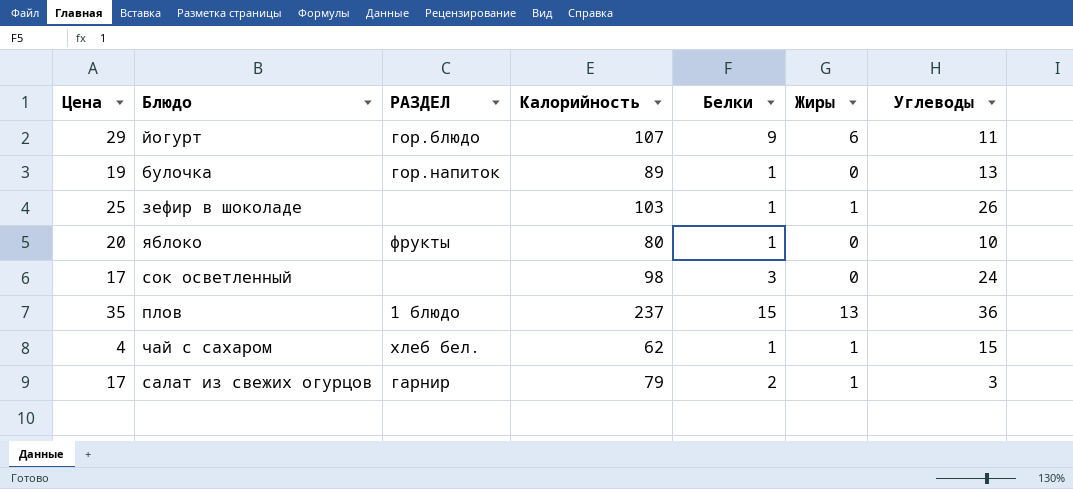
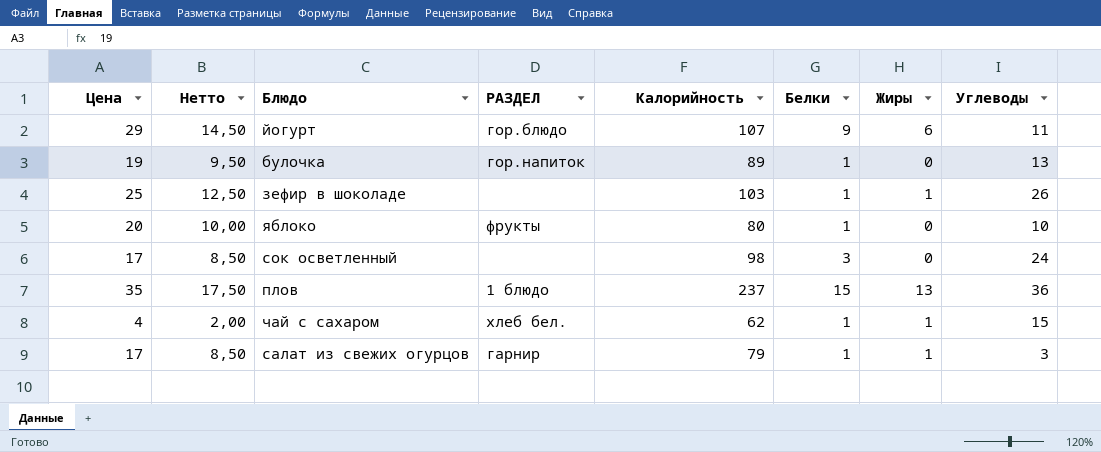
column Нетто | formula: none -> [Цена] * 0,5
салат из свежих огурцов | Белки: 2 -> 1

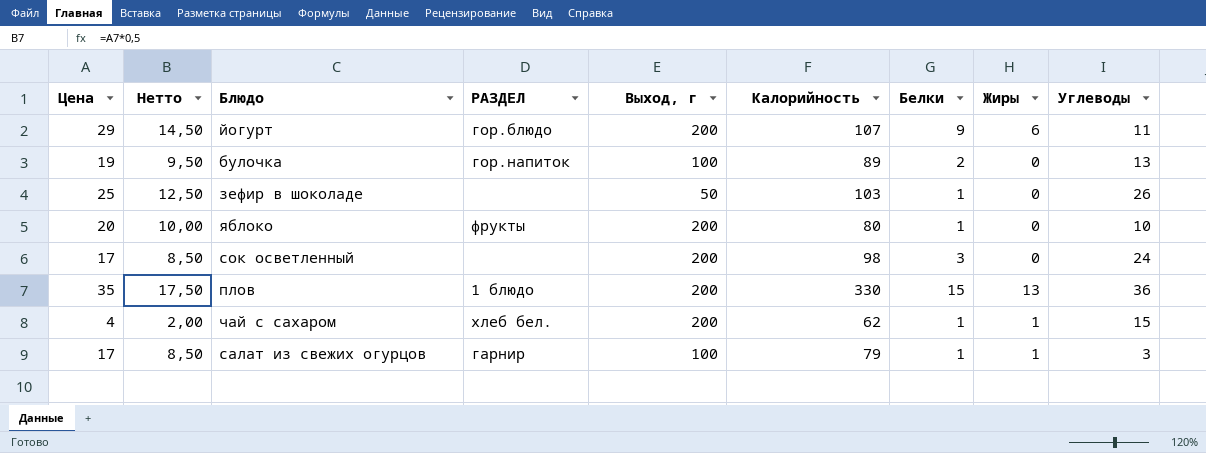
column Выход, г | position: none -> 5
булочка | Белки: 1 -> 2
зефир в шоколаде | Жиры: 1 -> 0
плов | Калорийность: 237 -> 330

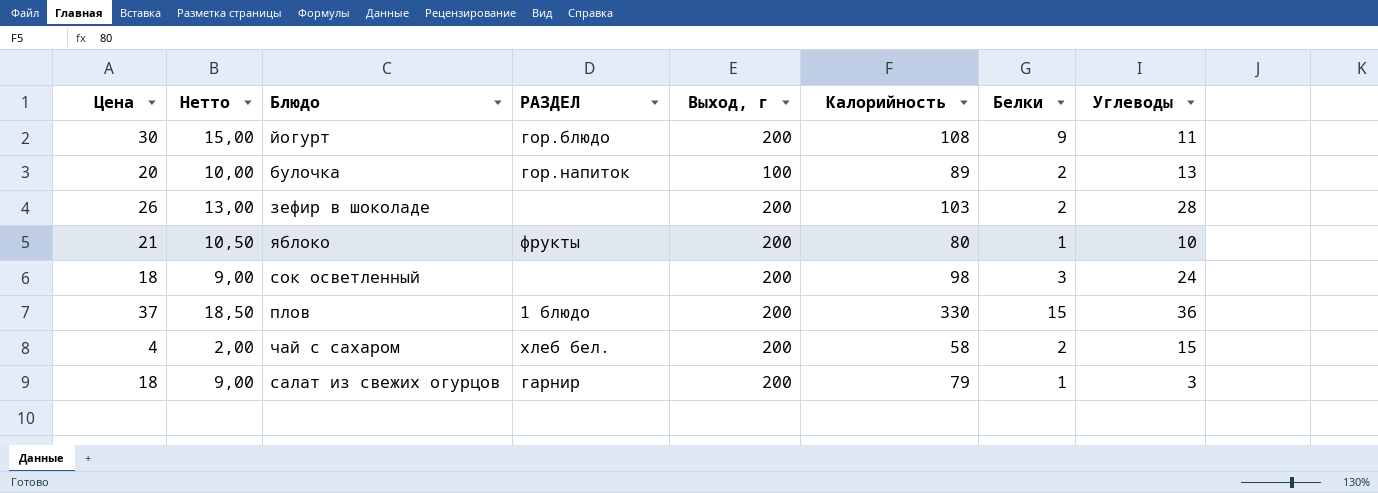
column Жиры | position: 8 -> none
йогурт | Цена: 29 -> 30
йогурт | Нетто: 14,50 -> 15,00
йогурт | Калорийность: 107 -> 108
булочка | Цена: 19 -> 20
булочка | Нетто: 9,50 -> 10,00
зефир в шоколаде | Цена: 25 -> 26
зефир в шоколаде | Нетто: 12,50 -> 13,00
зефир в шоколаде | Выход, г: 50 -> 200
зефир в шоколаде | Белки: 1 -> 2
зефир в шоколаде | Углеводы: 26 -> 28
яблоко | Цена: 20 -> 21
яблоко | Нетто: 10,00 -> 10,50
сок осветленный | Цена: 17 -> 18
сок осветленный | Нетто: 8,50 -> 9,00
плов | Цена: 35 -> 37
плов | Нетто: 17,50 -> 18,50
чай с сахаром | Калорийность: 62 -> 58
чай с сахаром | Белки: 1 -> 2
салат из свежих огурцов | Цена: 17 -> 18
салат из свежих огурцов | Нетто: 8,50 -> 9,00
салат из свежих огурцов | Выход, г: 100 -> 200

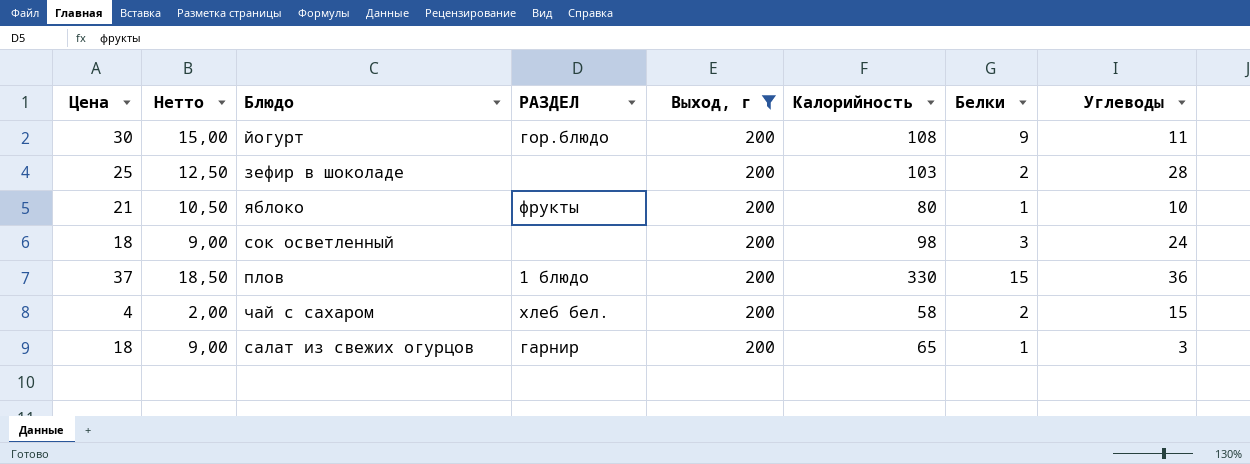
filter: none -> Выход, г = 200
зефир в шоколаде | Цена: 26 -> 25
зефир в шоколаде | Нетто: 13,00 -> 12,50
салат из свежих огурцов | Калорийность: 79 -> 65

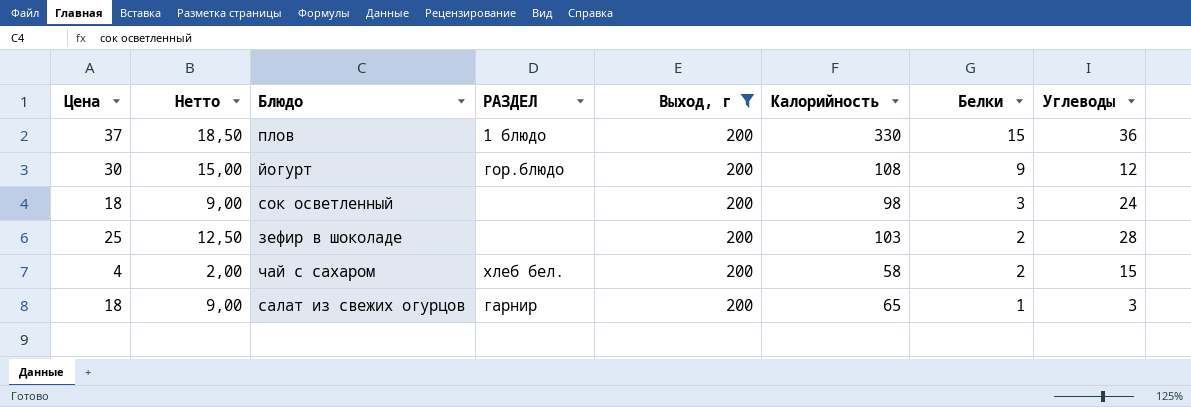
row order: none -> Белки descending
row яблоко: 21 | 10,50 | фрукты | 200 | 80 | 1 | 10 -> none
йогурт | Углеводы: 11 -> 12

